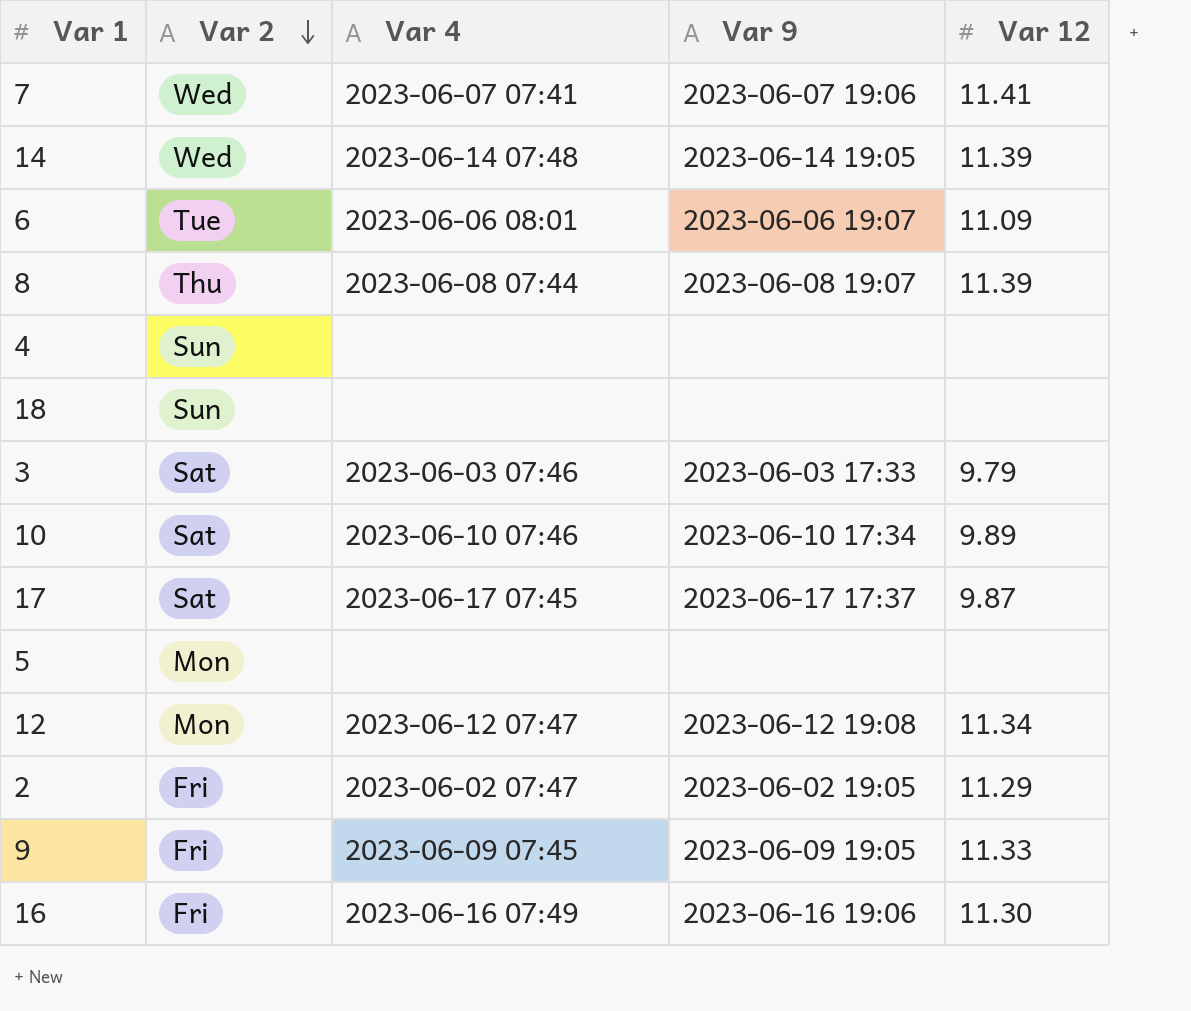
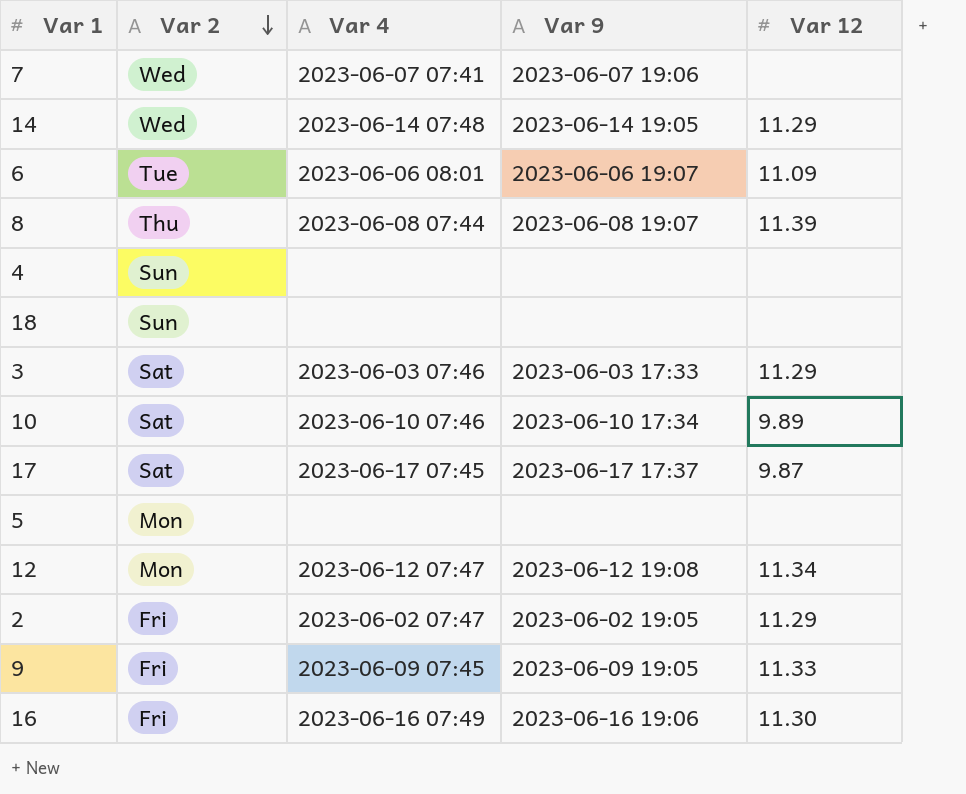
7 | Var 12: 11.41 -> none
14 | Var 12: 11.39 -> 11.29
3 | Var 12: 9.79 -> 11.29

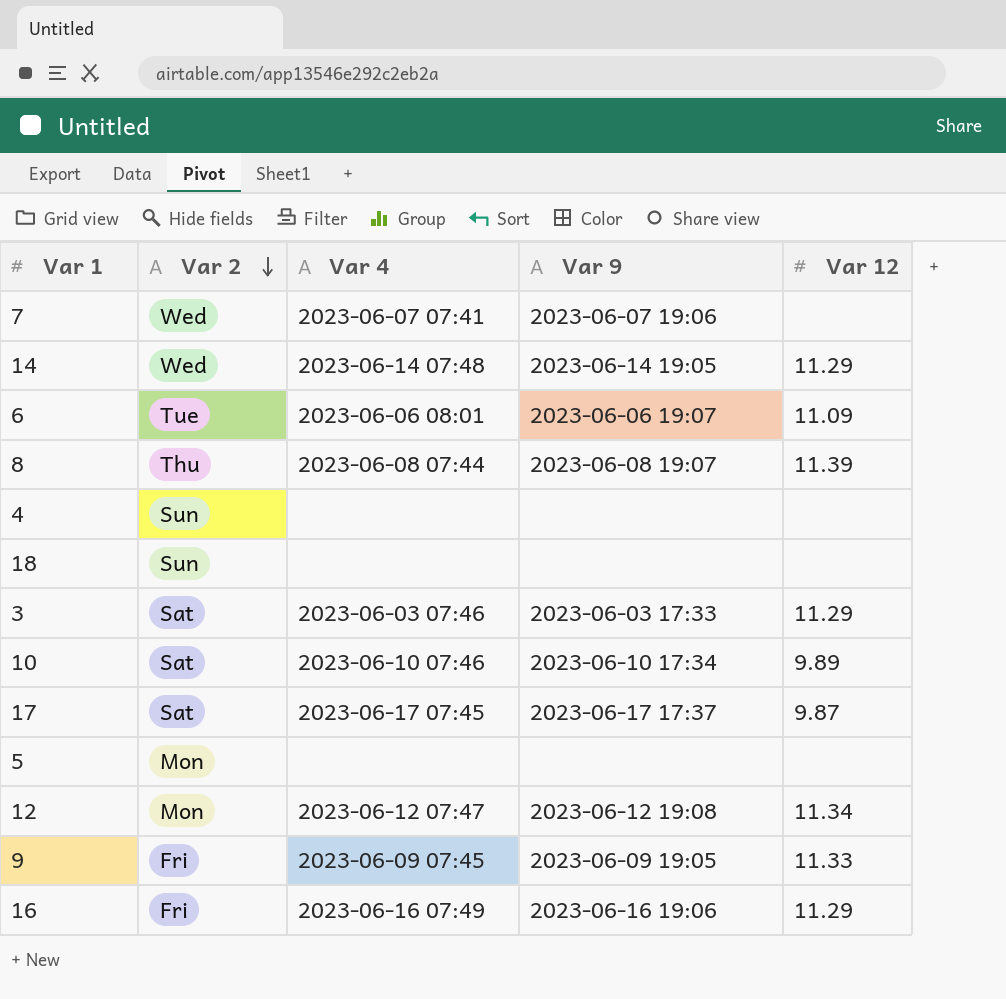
row 2: Fri | 2023-06-02 07:47 | 2023-06-02 19:05 | 11.29 -> none
16 | Var 12: 11.30 -> 11.29

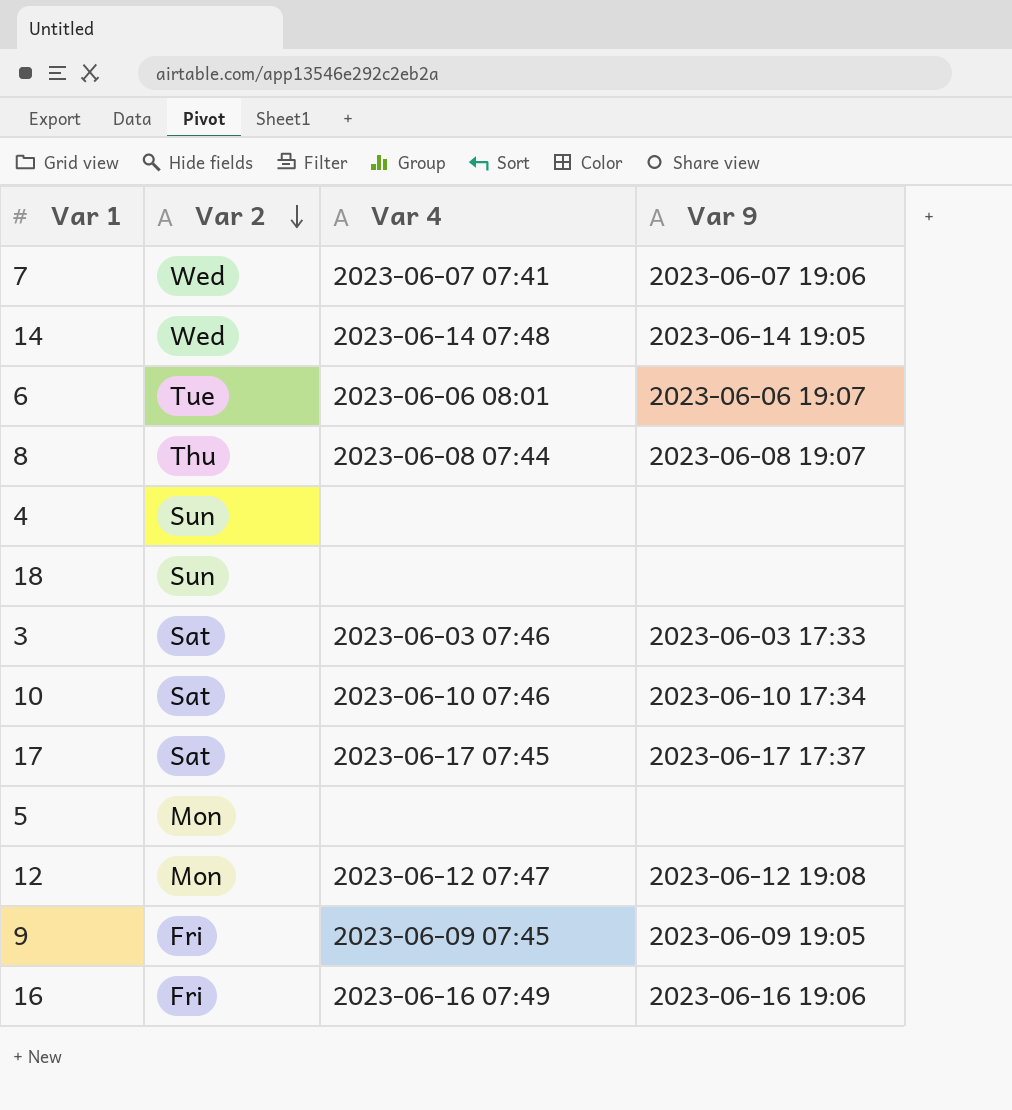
column Var 12 | position: 5 -> none

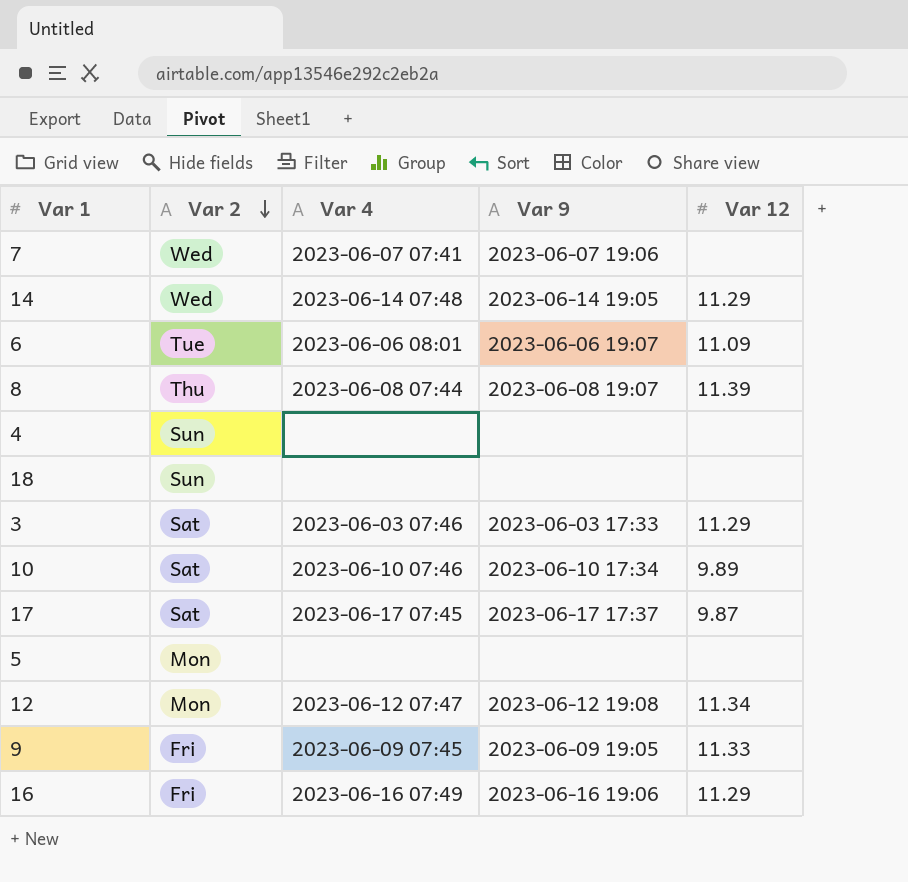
column Var 12 | position: none -> 5

